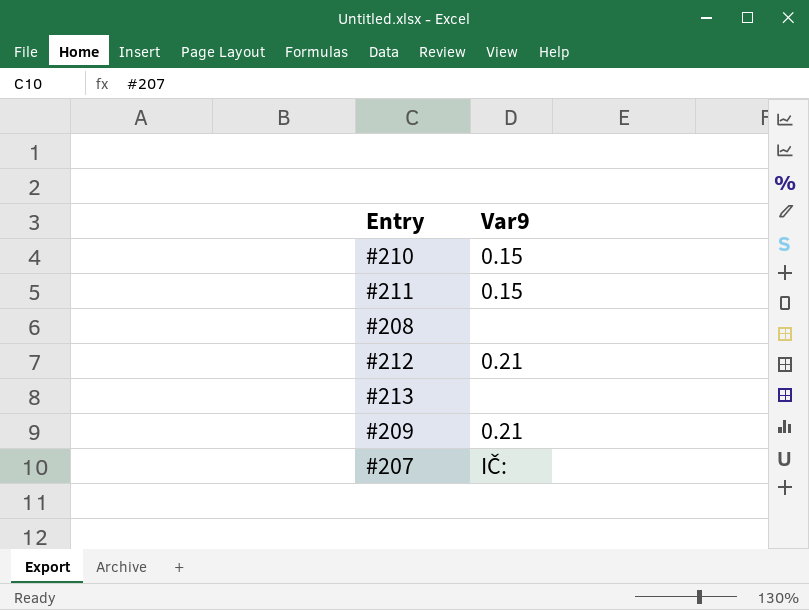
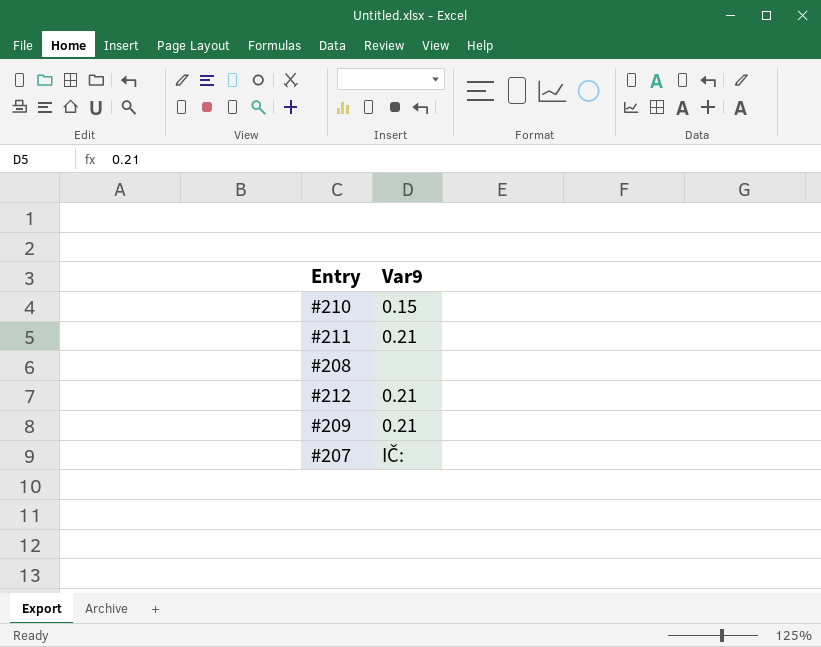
row #213: none -> none
#211 | Var9: 0.15 -> 0.21

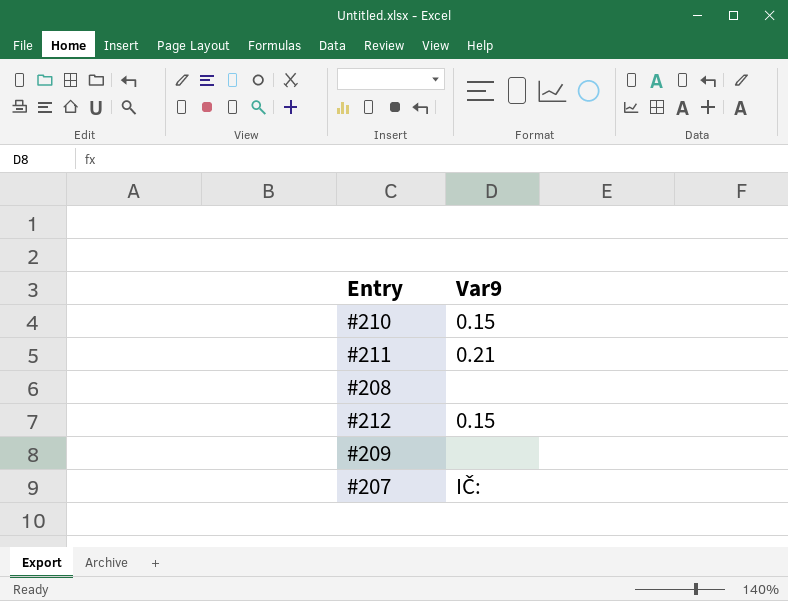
#212 | Var9: 0.21 -> 0.15
#209 | Var9: 0.21 -> none

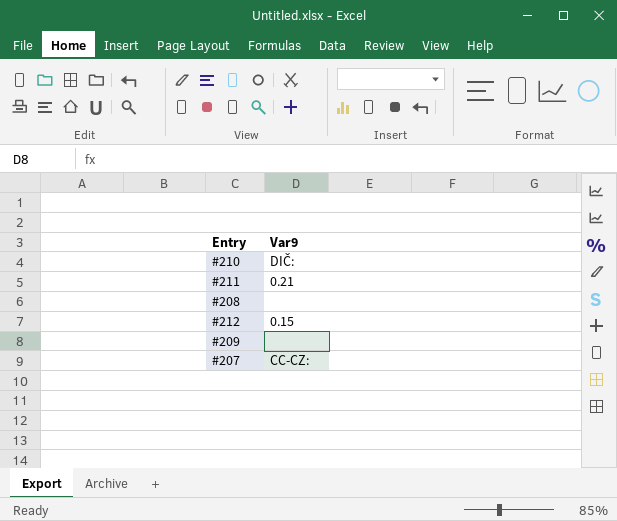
#210 | Var9: 0.15 -> DIČ:
#207 | Var9: IČ: -> CC-CZ:

